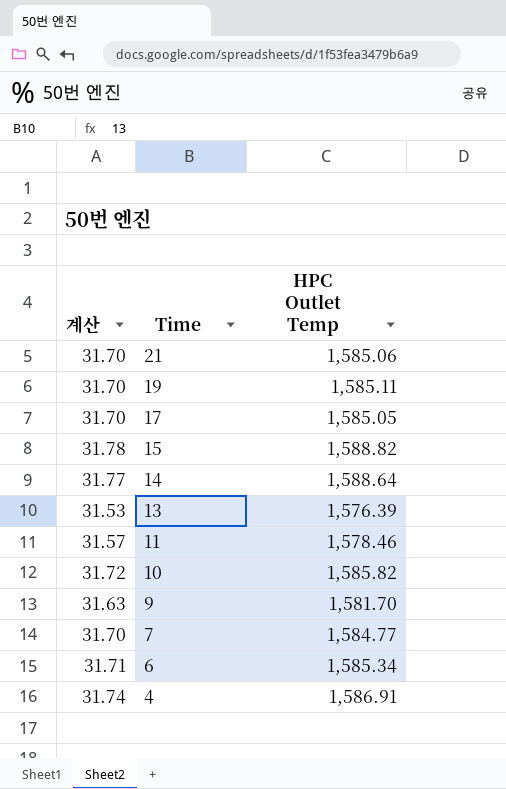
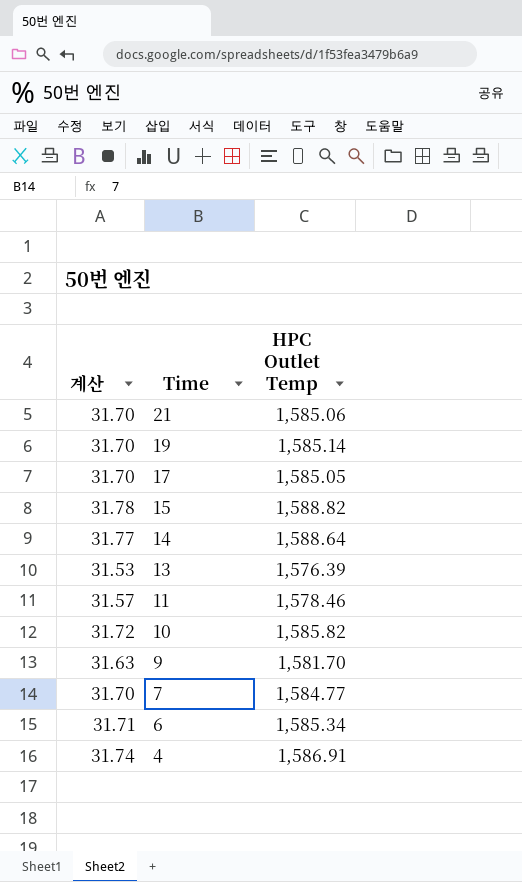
19 | HPC Outlet Temp: 1,585.11 -> 1,585.14

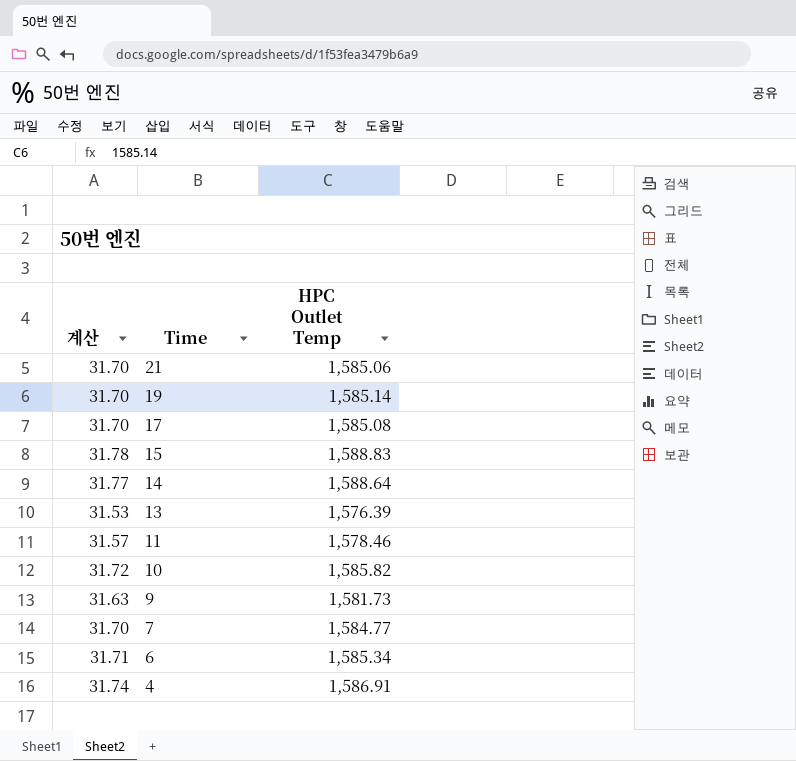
17 | HPC Outlet Temp: 1,585.05 -> 1,585.08
15 | HPC Outlet Temp: 1,588.82 -> 1,588.83
9 | HPC Outlet Temp: 1,581.70 -> 1,581.73

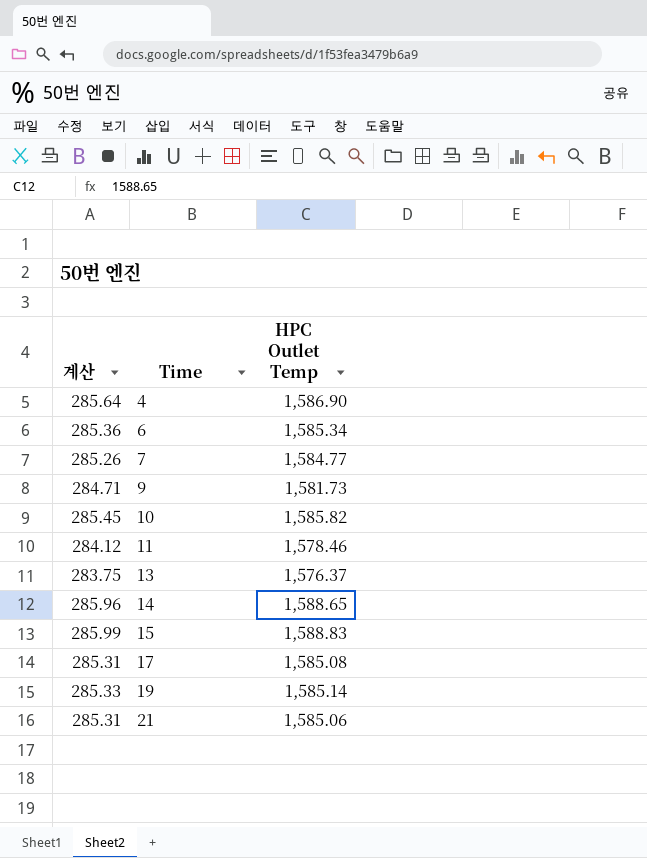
row order: Time descending -> Time ascending
column 계산 | formula: [HPC Outlet Temp] * 0.02 -> [HPC Outlet Temp] * 0.18
4 | HPC Outlet Temp: 1,586.91 -> 1,586.90
13 | HPC Outlet Temp: 1,576.39 -> 1,576.37
14 | HPC Outlet Temp: 1,588.64 -> 1,588.65

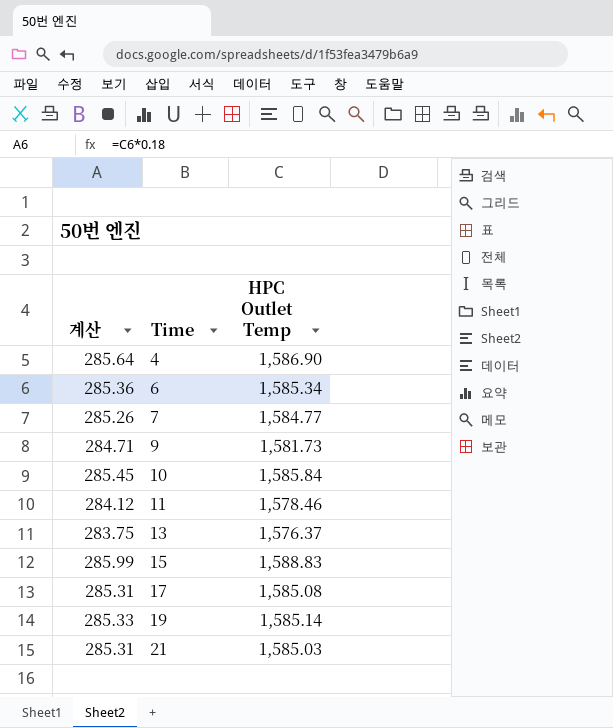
row 14: 285.96 | 1,588.65 -> none
10 | HPC Outlet Temp: 1,585.82 -> 1,585.84
21 | HPC Outlet Temp: 1,585.06 -> 1,585.03

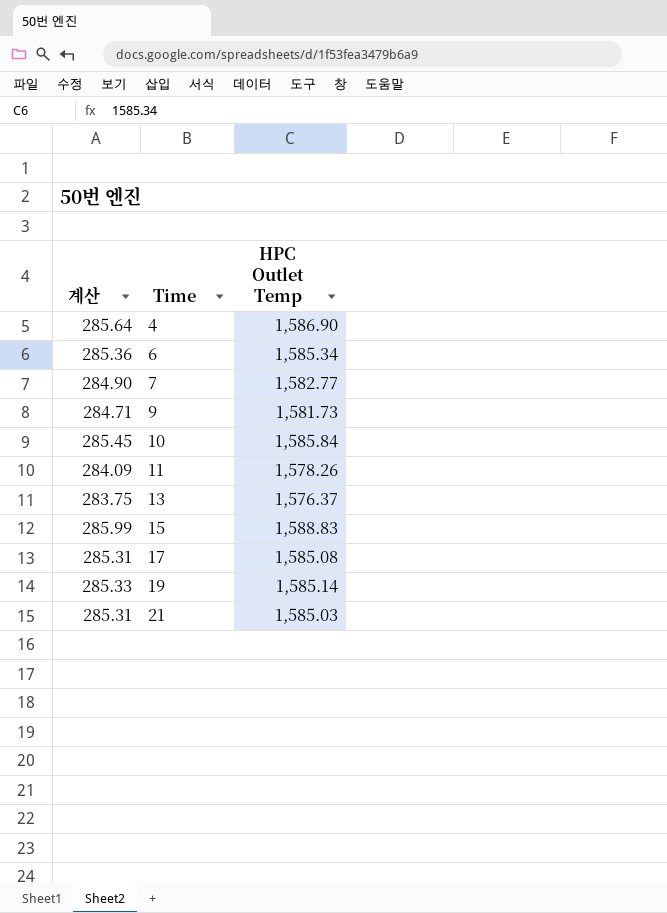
7 | 계산: 285.26 -> 284.90
7 | HPC Outlet Temp: 1,584.77 -> 1,582.77
11 | 계산: 284.12 -> 284.09
11 | HPC Outlet Temp: 1,578.46 -> 1,578.26

